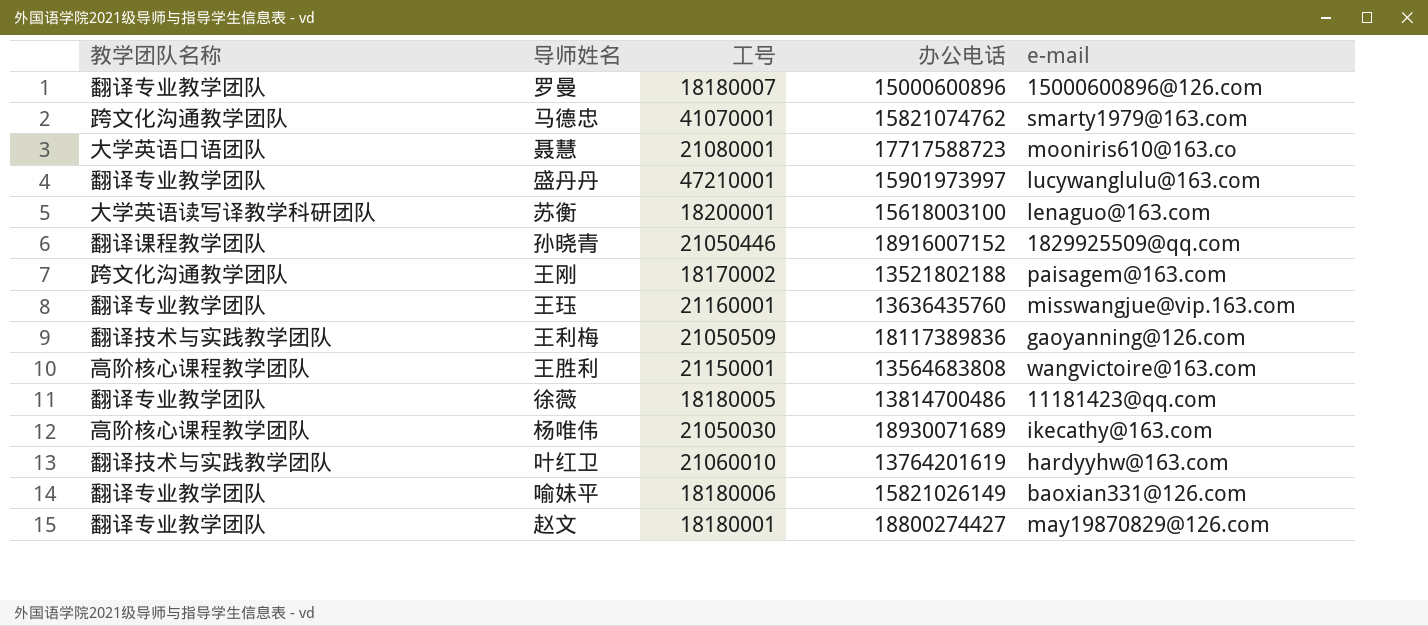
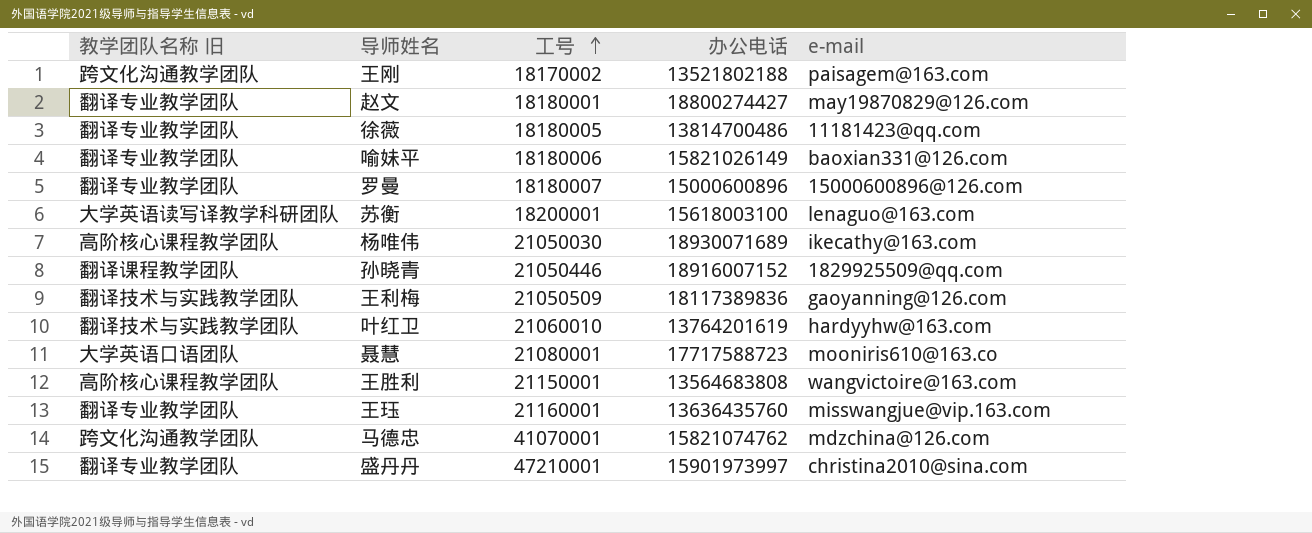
row order: none -> 工号 ascending
column name: 教学团队名称 -> 教学团队名称 旧
马德忠 | e-mail: smarty1979@163.com -> mdzchina@126.com
盛丹丹 | e-mail: lucywanglulu@163.com -> christina2010@sina.com

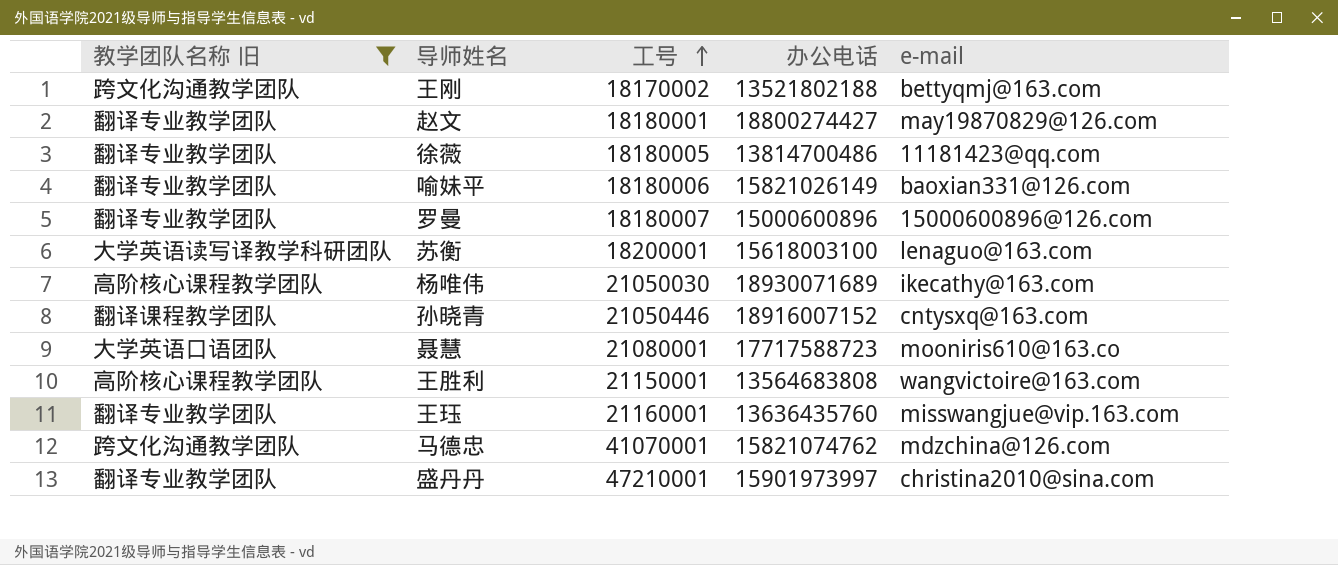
filter: none -> 教学团队名称 旧 != 翻译技术与实践教学团队
王刚 | e-mail: paisagem@163.com -> bettyqmj@163.com
孙晓青 | e-mail: 1829925509@qq.com -> cntysxq@163.com

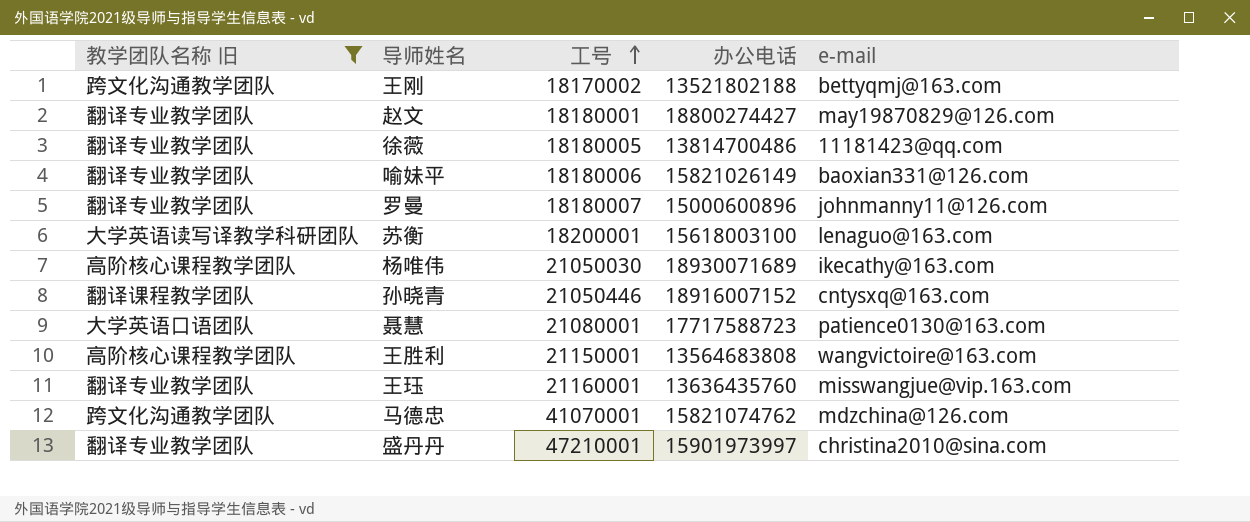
罗曼 | e-mail: 15000600896@126.com -> johnmanny11@126.com
聂慧 | e-mail: mooniris610@163.co -> patience0130@163.com

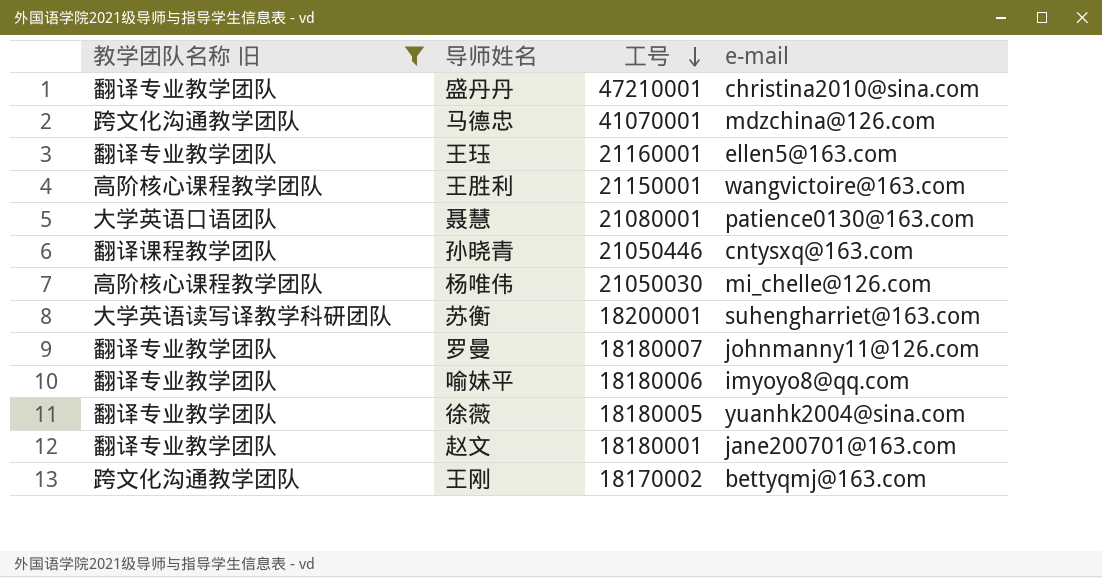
row order: 工号 ascending -> 工号 descending
column 办公电话 | position: 4 -> none
王珏 | e-mail: misswangjue@vip.163.com -> ellen5@163.com
杨唯伟 | e-mail: ikecathy@163.com -> mi_chelle@126.com
苏衡 | e-mail: lenaguo@163.com -> suhengharriet@163.com
喻妹平 | e-mail: baoxian331@126.com -> imyoyo8@qq.com
徐薇 | e-mail: 11181423@qq.com -> yuanhk2004@sina.com
赵文 | e-mail: may19870829@126.com -> jane200701@163.com

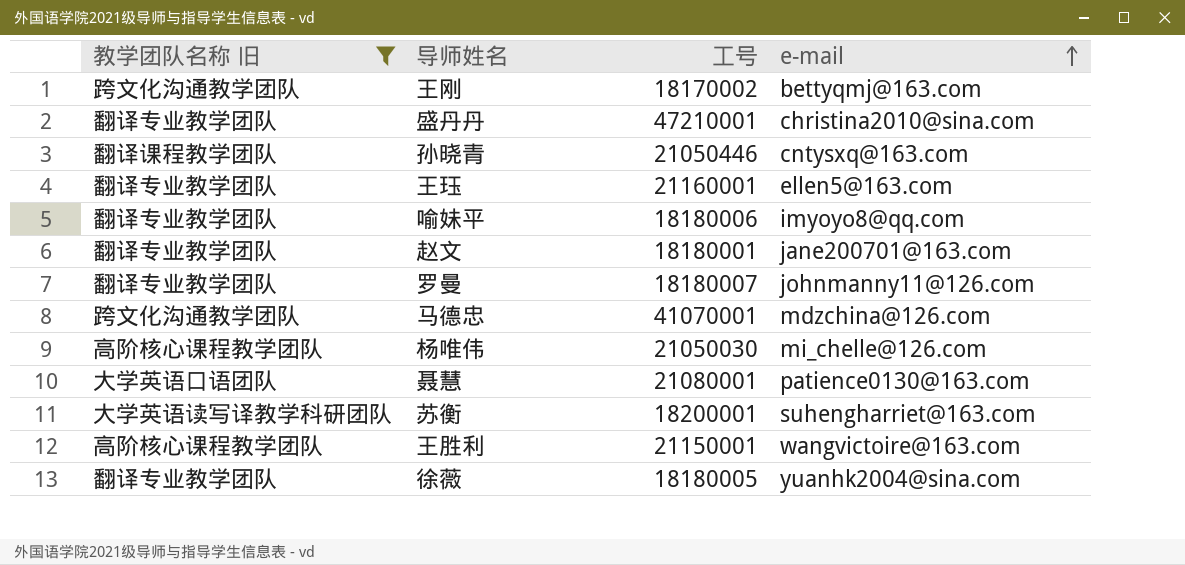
row order: 工号 descending -> e-mail ascending

